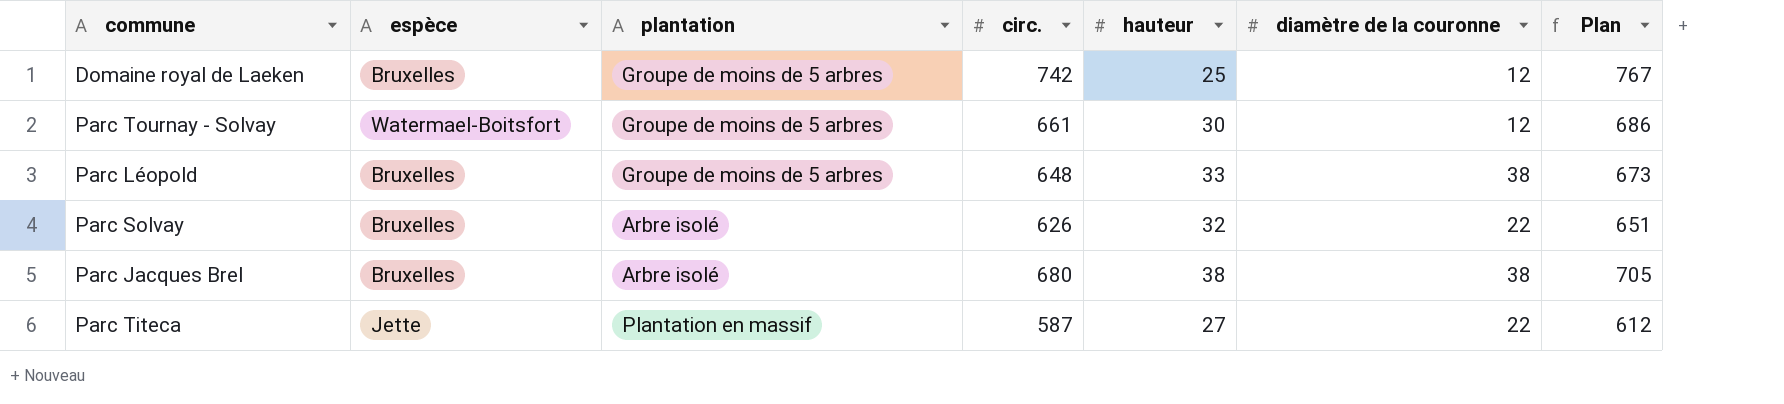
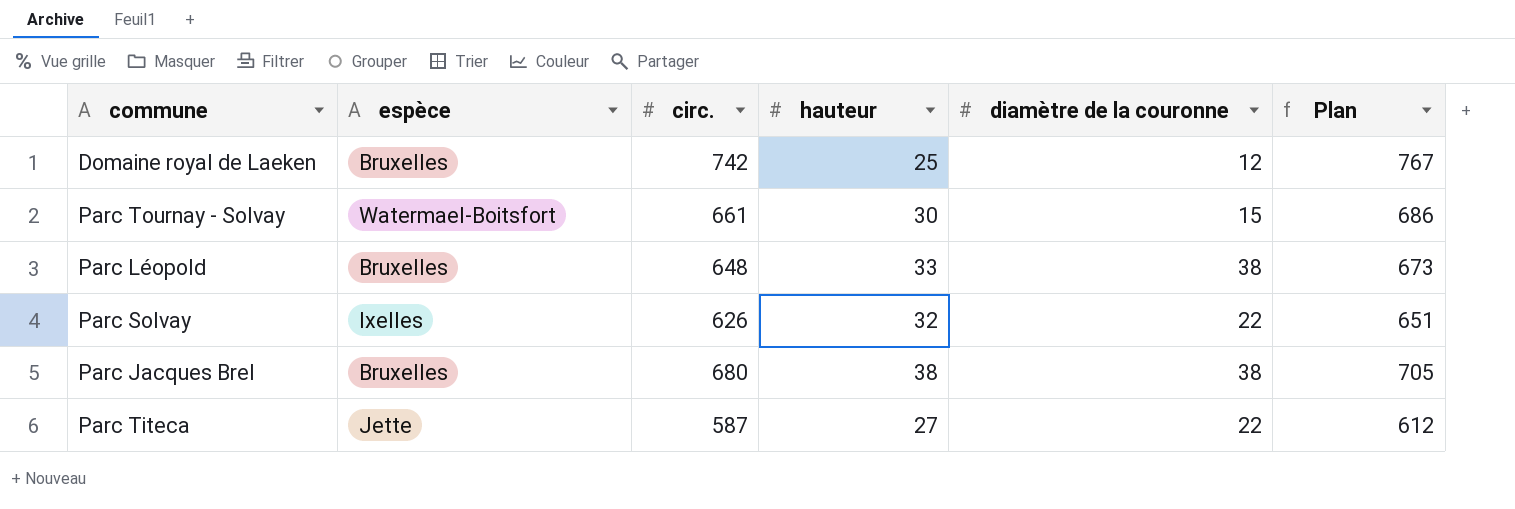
column plantation | position: 3 -> none
Parc Tournay - Solvay | diamètre de la couronne: 12 -> 15
Parc Solvay | espèce: Bruxelles -> Ixelles

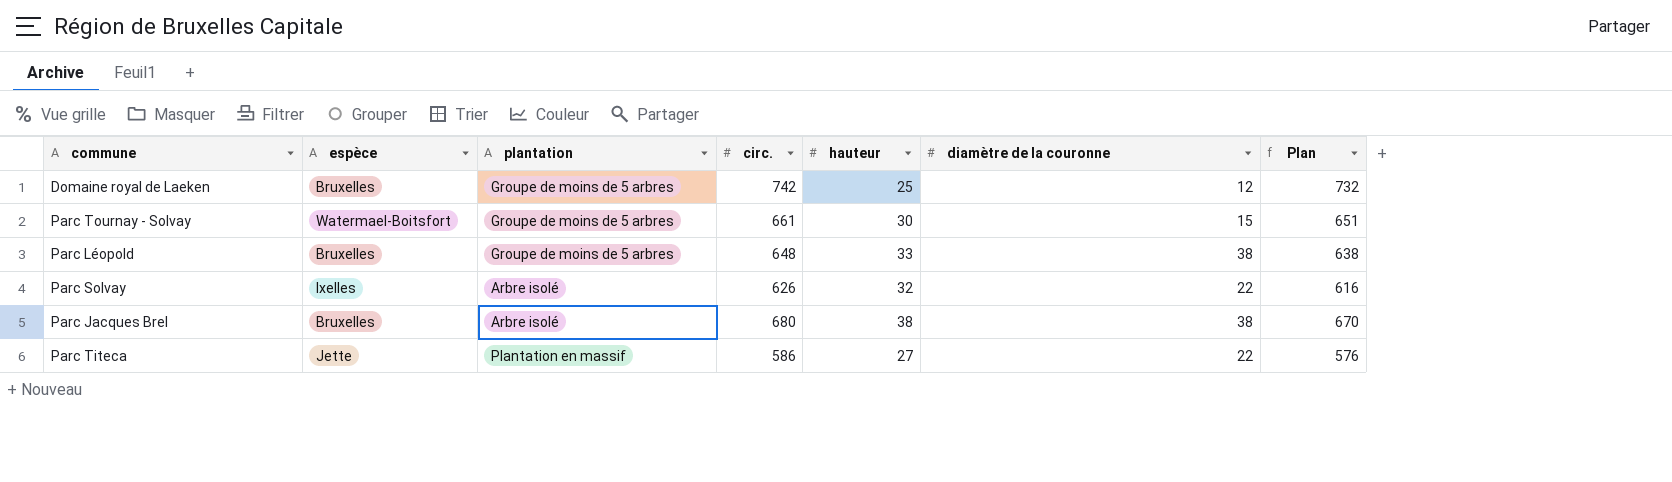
column plantation | position: none -> 3
column Plan | formula: [circ.] + 25 -> [circ.] - 10
Parc Titeca | circ.: 587 -> 586

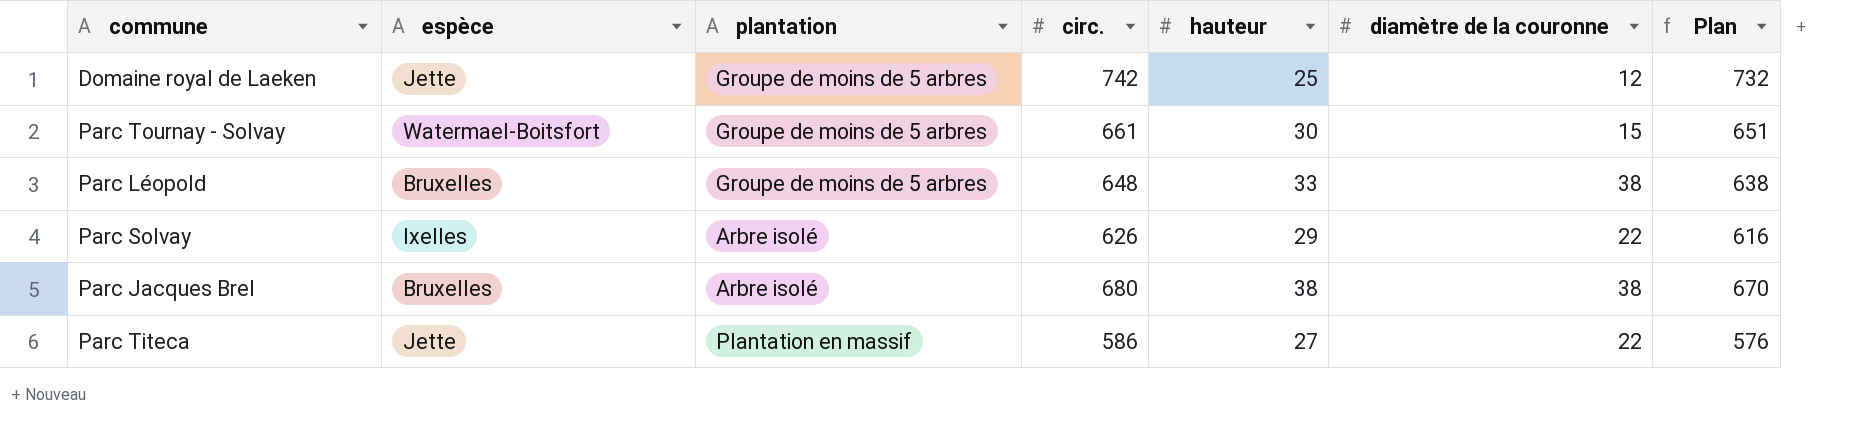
Domaine royal de Laeken | espèce: Bruxelles -> Jette
Parc Solvay | hauteur: 32 -> 29

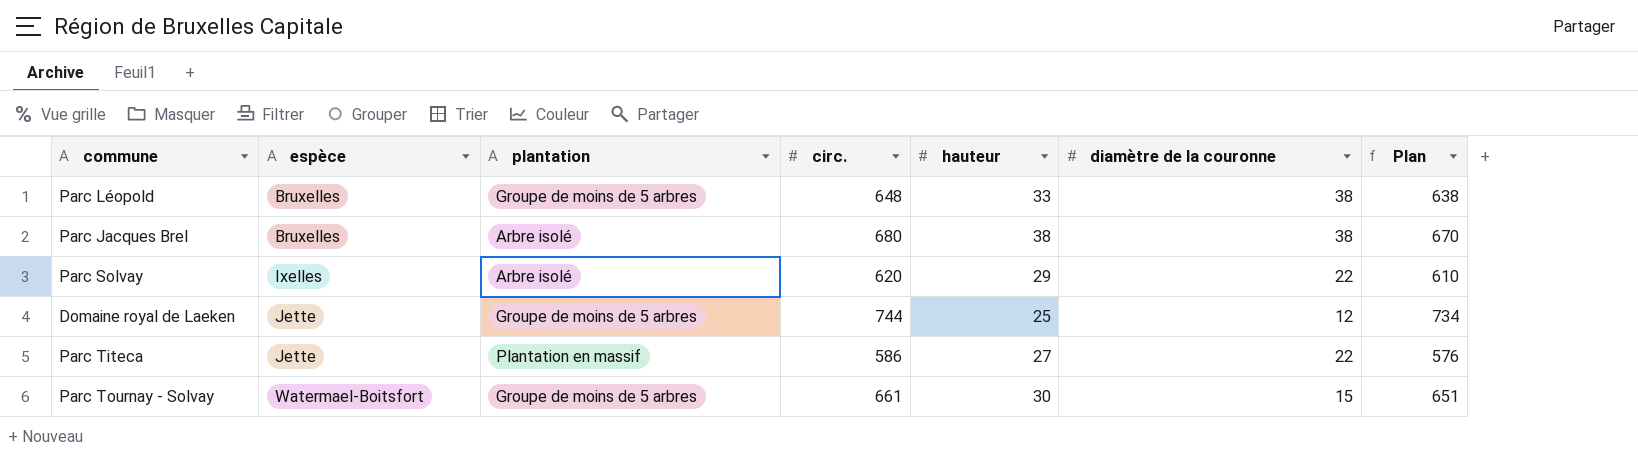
row order: none -> espèce ascending
Parc Solvay | circ.: 626 -> 620
Parc Solvay | Plan: 616 -> 610
Domaine royal de Laeken | circ.: 742 -> 744
Domaine royal de Laeken | Plan: 732 -> 734

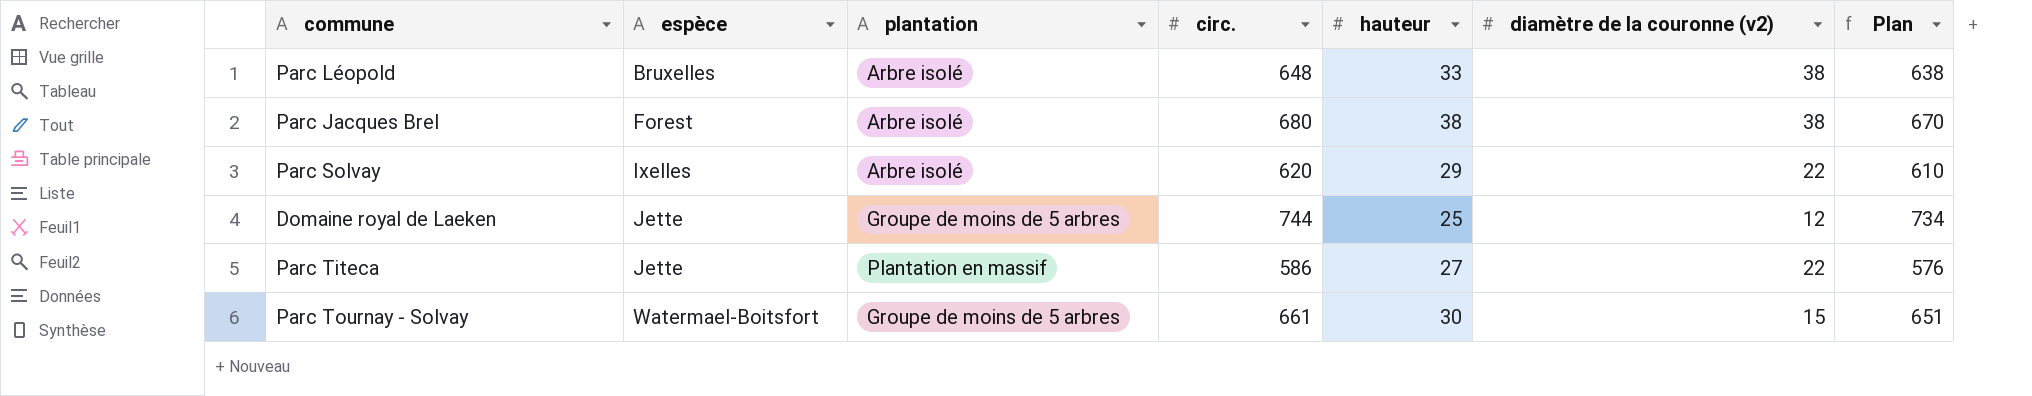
column name: diamètre de la couronne -> diamètre de la couronne (v2)
Parc Léopold | plantation: Groupe de moins de 5 arbres -> Arbre isolé
Parc Jacques Brel | espèce: Bruxelles -> Forest

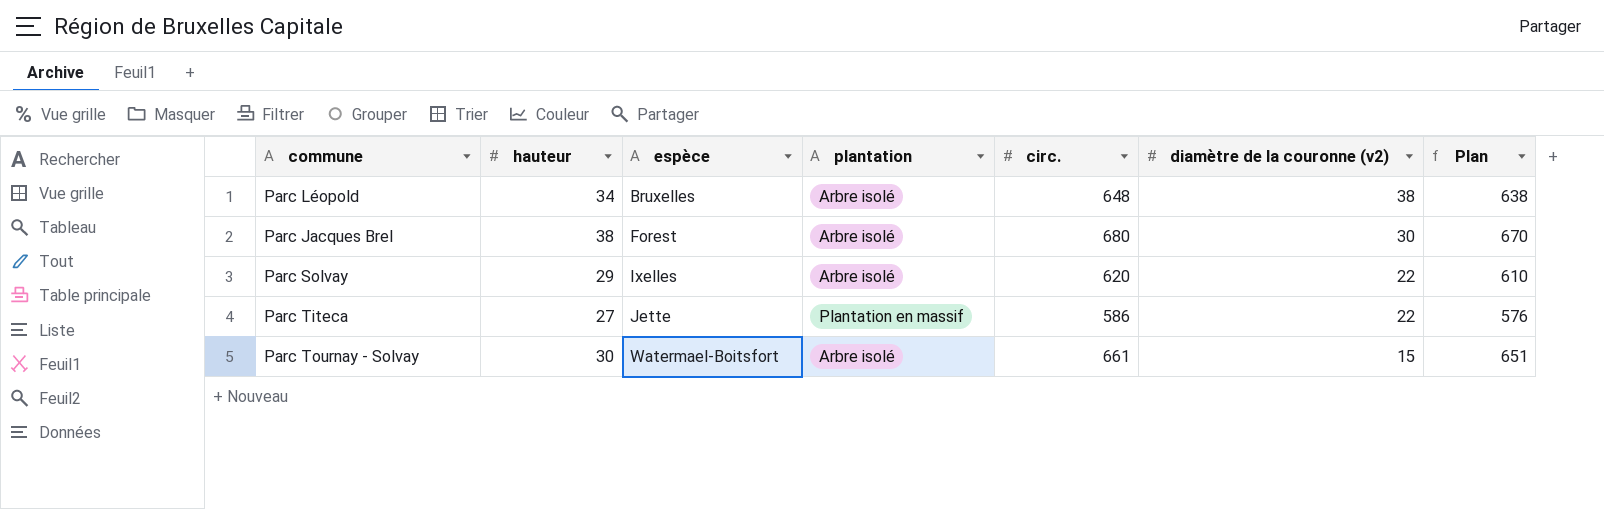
column hauteur | position: 5 -> 2
row Domaine royal de Laeken: Jette | Groupe de moins de 5 arbres | 744 | 25 | 12 | 734 -> none
Parc Léopold | hauteur: 33 -> 34
Parc Jacques Brel | diamètre de la couronne (v2): 38 -> 30
Parc Tournay - Solvay | plantation: Groupe de moins de 5 arbres -> Arbre isolé

